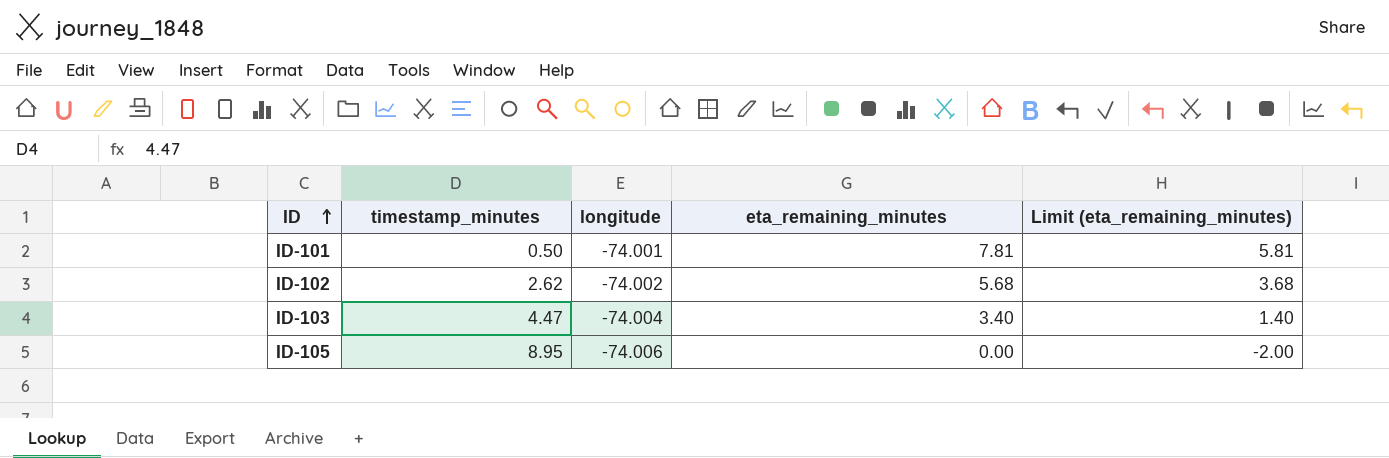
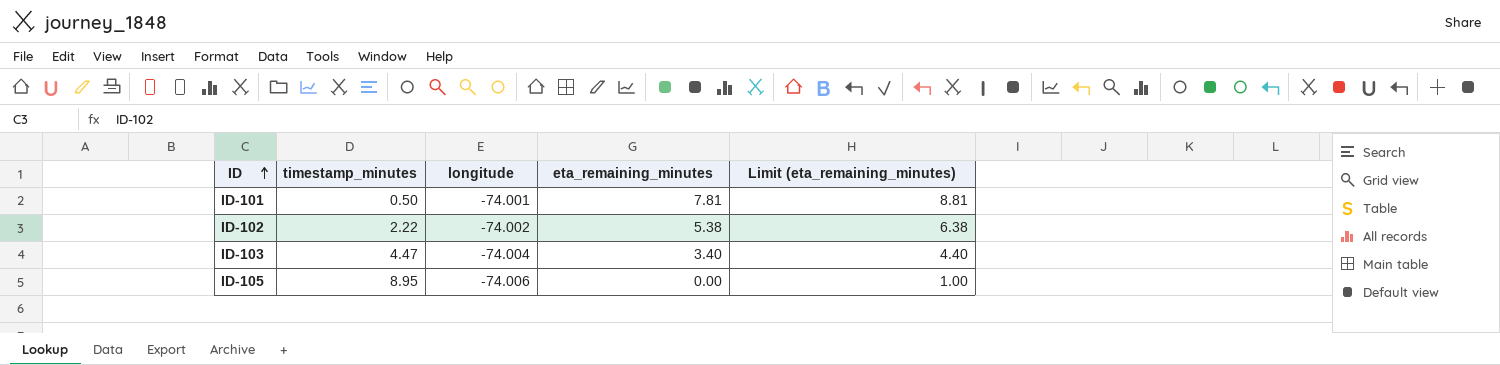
column Limit (eta_remaining_minutes) | formula: [eta_remaining_minutes] - 2 -> [eta_remaining_minutes] + 1
ID-102 | timestamp_minutes: 2.62 -> 2.22
ID-102 | eta_remaining_minutes: 5.68 -> 5.38

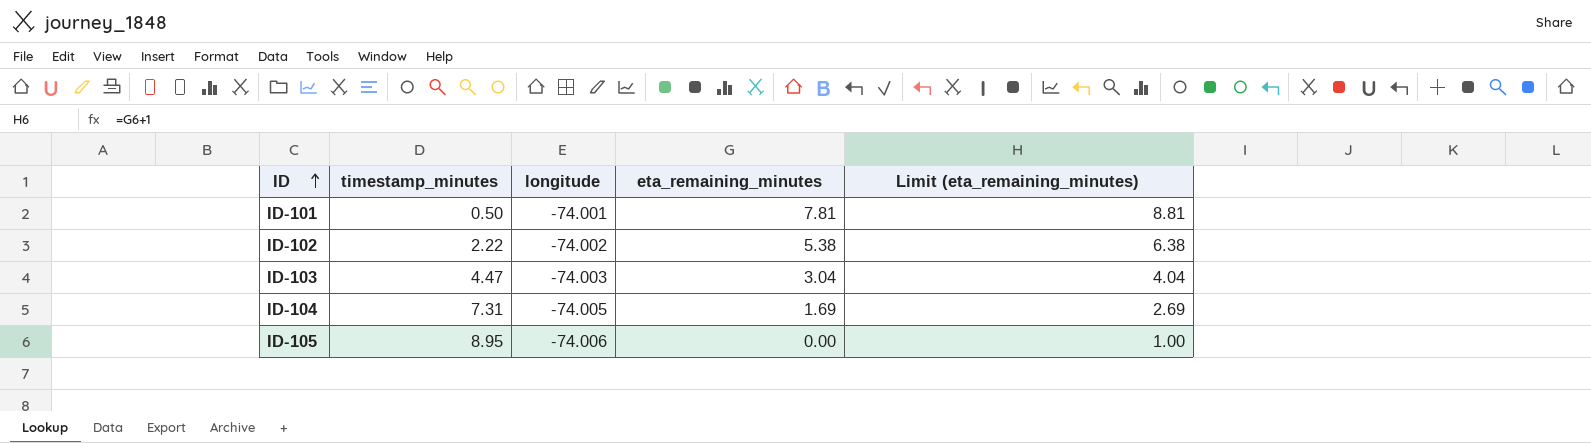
ID-103 | longitude: -74.004 -> -74.003
ID-103 | eta_remaining_minutes: 3.40 -> 3.04
ID-103 | Limit (eta_remaining_minutes): 4.40 -> 4.04
row ID-104: none -> 7.31 | -74.005 | 1.69 | 2.69

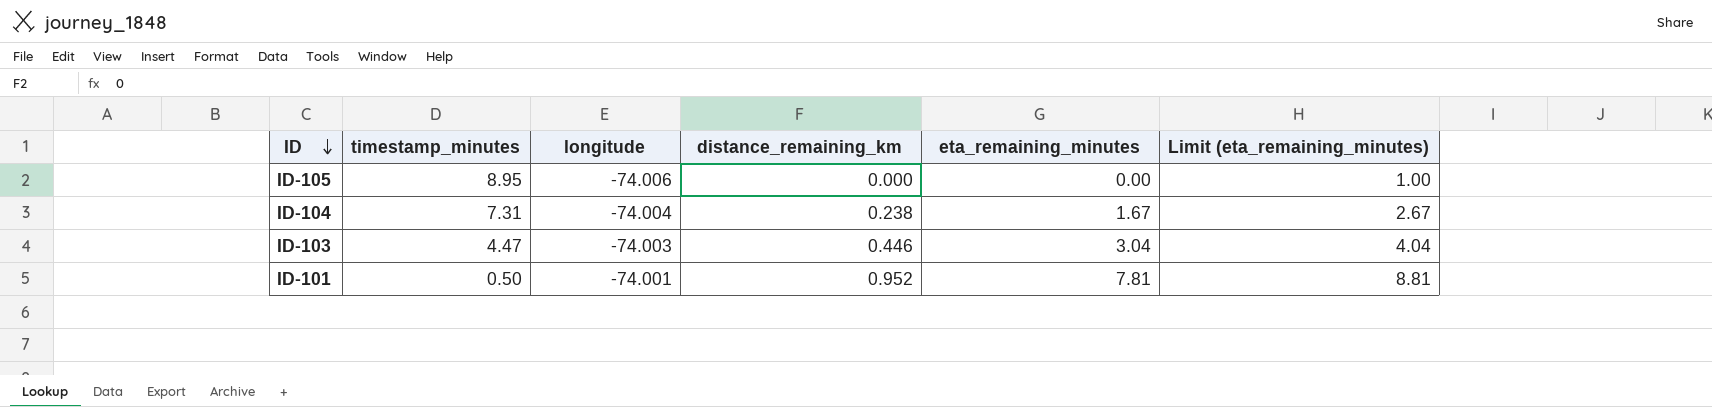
row order: ID ascending -> ID descending
column distance_remaining_km | position: none -> 4
row ID-102: 2.22 | -74.002 | 5.38 | 6.38 -> none
ID-104 | longitude: -74.005 -> -74.004
ID-104 | eta_remaining_minutes: 1.69 -> 1.67
ID-104 | Limit (eta_remaining_minutes): 2.69 -> 2.67

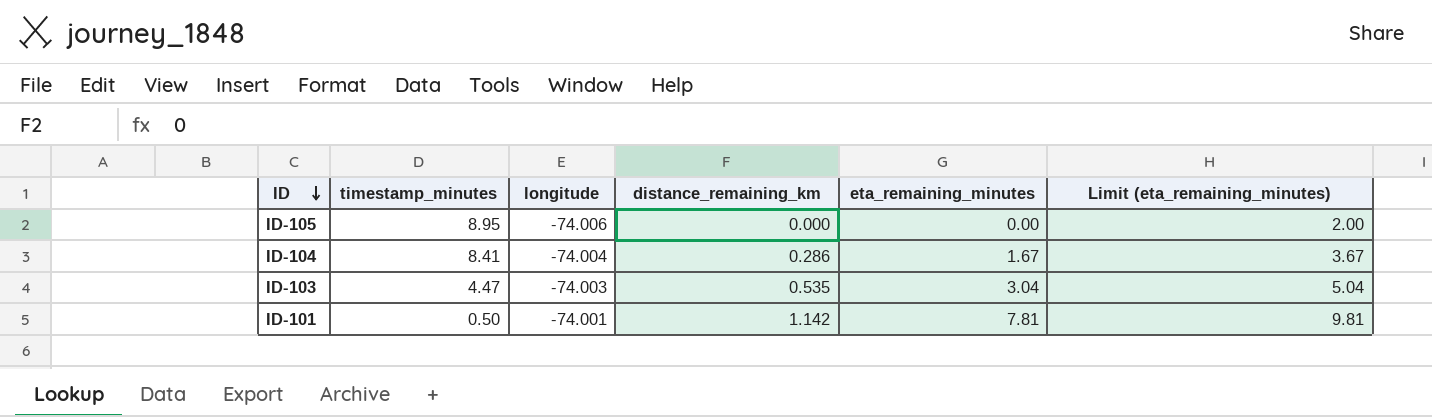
column Limit (eta_remaining_minutes) | formula: [eta_remaining_minutes] + 1 -> [eta_remaining_minutes] + 2
ID-104 | timestamp_minutes: 7.31 -> 8.41
ID-104 | distance_remaining_km: 0.238 -> 0.286
ID-103 | distance_remaining_km: 0.446 -> 0.535
ID-101 | distance_remaining_km: 0.952 -> 1.142

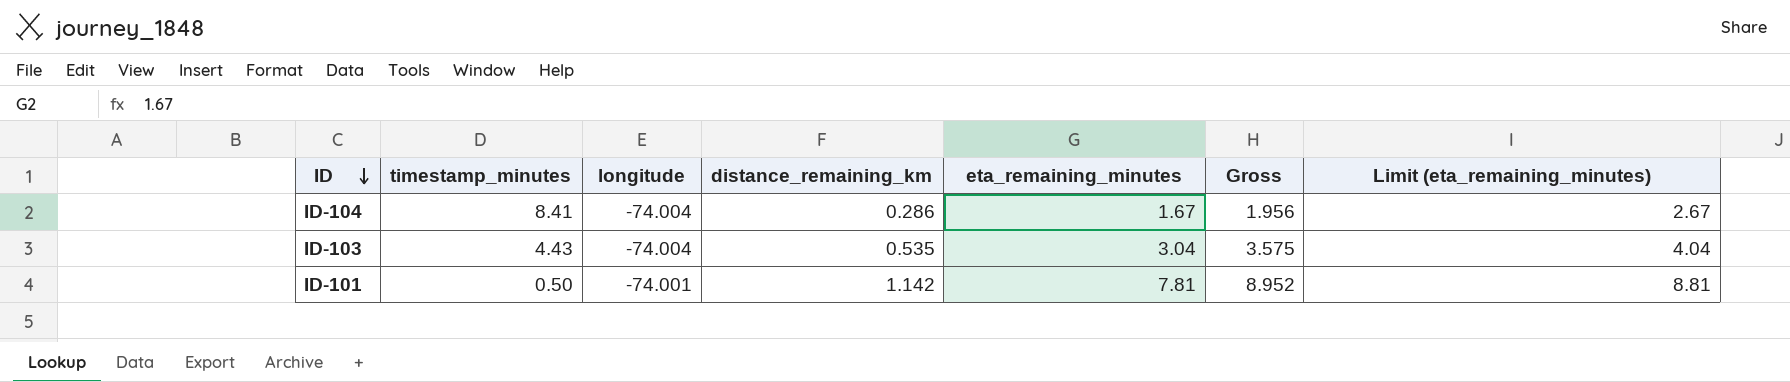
column Gross | formula: none -> [distance_remaining_km] + [eta_remaining_minutes]
column Limit (eta_remaining_minutes) | formula: [eta_remaining_minutes] + 2 -> [eta_remaining_minutes] + 1
row ID-105: 8.95 | -74.006 | 0.000 | 0.00 | 2.00 -> none
ID-103 | timestamp_minutes: 4.47 -> 4.43
ID-103 | longitude: -74.003 -> -74.004

